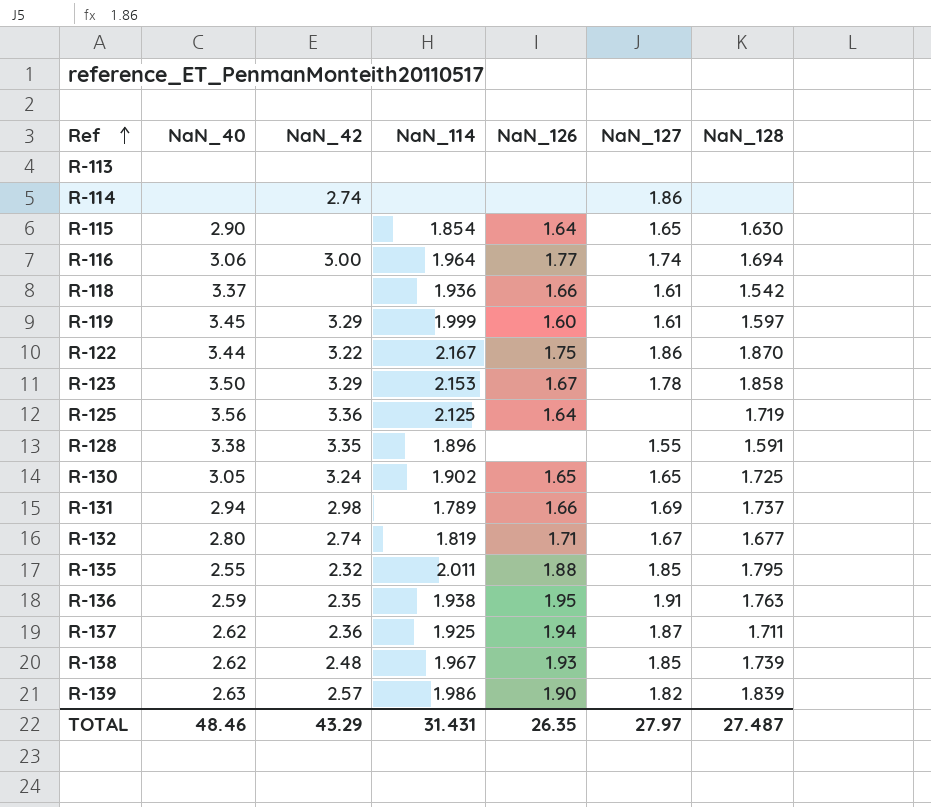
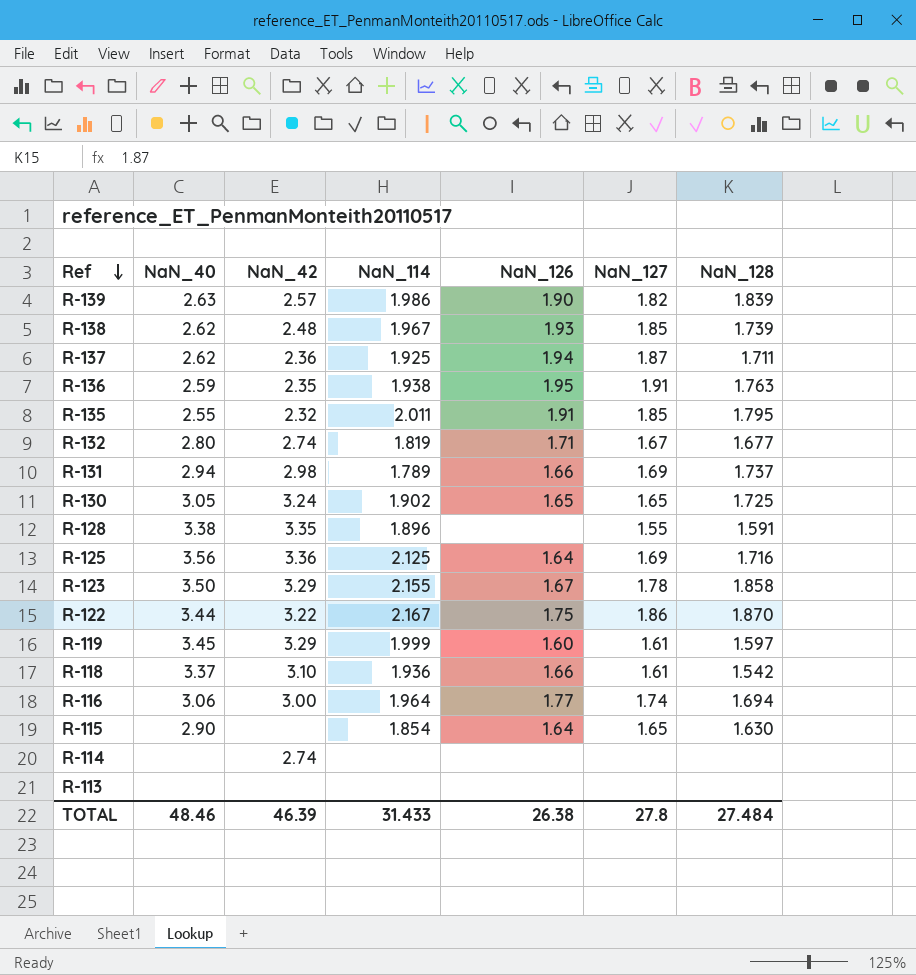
row order: Ref ascending -> Ref descending
R-135 | NaN_126: 1.88 -> 1.91
R-125 | NaN_127: none -> 1.69
R-125 | NaN_128: 1.719 -> 1.716
R-123 | NaN_114: 2.153 -> 2.155
R-118 | NaN_42: none -> 3.10
R-114 | NaN_127: 1.86 -> none
TOTAL | NaN_42: 43.29 -> 46.39
TOTAL | NaN_114: 31.431 -> 31.433
TOTAL | NaN_126: 26.35 -> 26.38
TOTAL | NaN_127: 27.97 -> 27.8
TOTAL | NaN_128: 27.487 -> 27.484

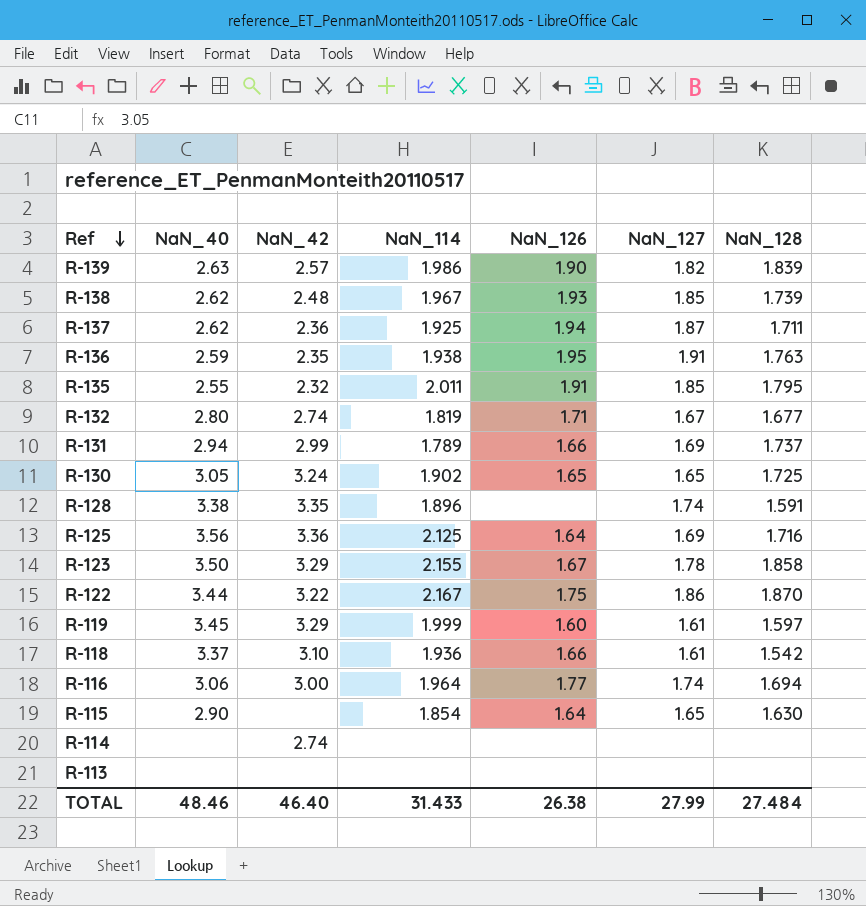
R-131 | NaN_42: 2.98 -> 2.99
R-128 | NaN_127: 1.55 -> 1.74
TOTAL | NaN_42: 46.39 -> 46.40
TOTAL | NaN_127: 27.8 -> 27.99

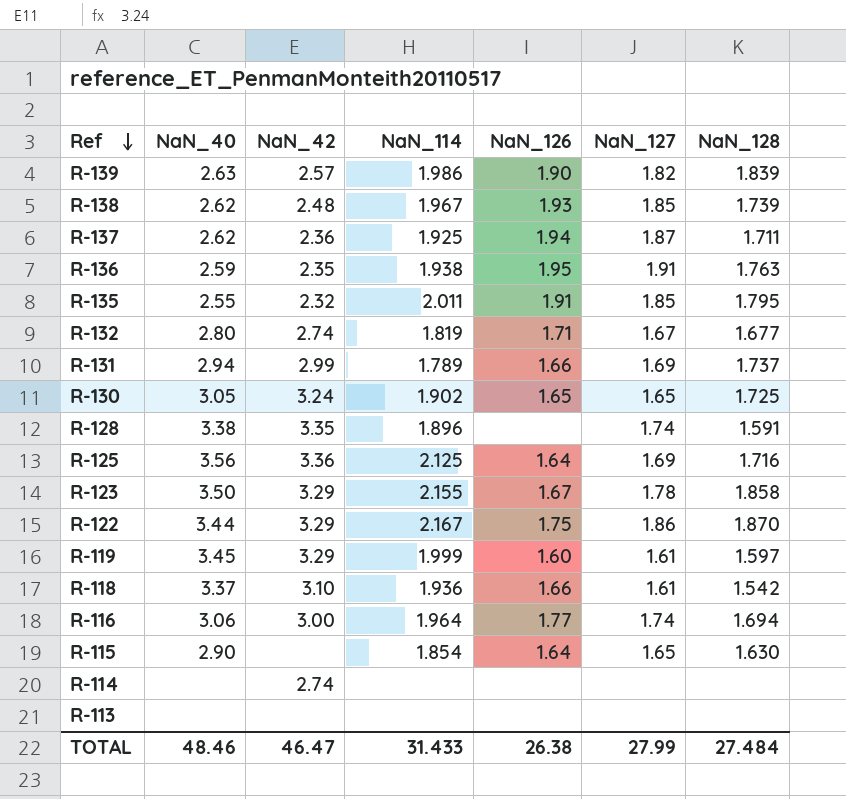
R-122 | NaN_42: 3.22 -> 3.29
TOTAL | NaN_42: 46.40 -> 46.47

